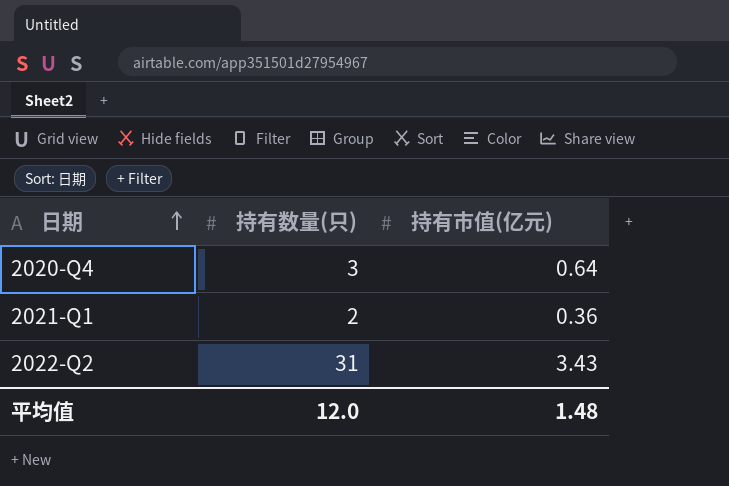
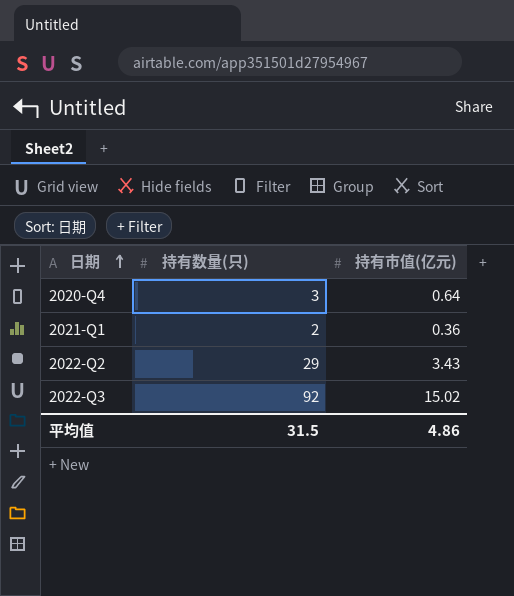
2022-Q2 | 持有数量(只): 31 -> 29
row 2022-Q3: none -> 92 | 15.02
平均值 | 持有数量(只): 12.0 -> 31.5
平均值 | 持有市值(亿元): 1.48 -> 4.86

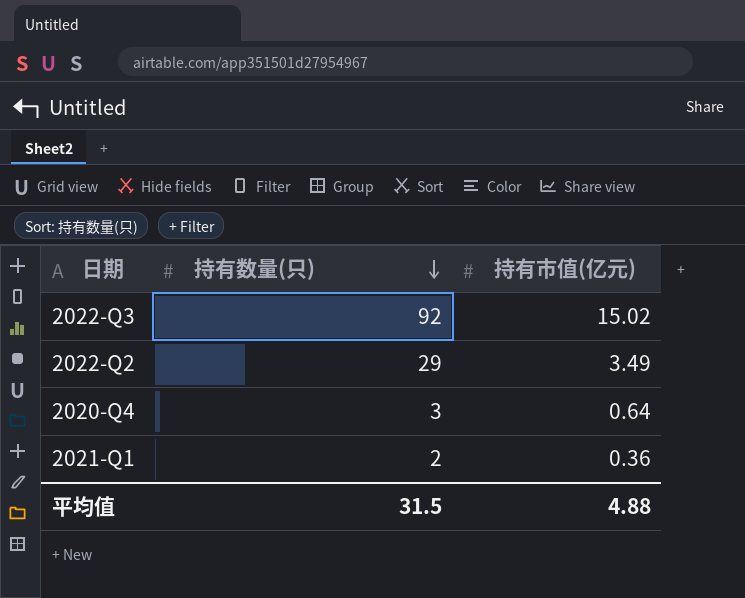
row order: 日期 ascending -> 持有数量(只) descending
2022-Q2 | 持有市值(亿元): 3.43 -> 3.49
平均值 | 持有市值(亿元): 4.86 -> 4.88

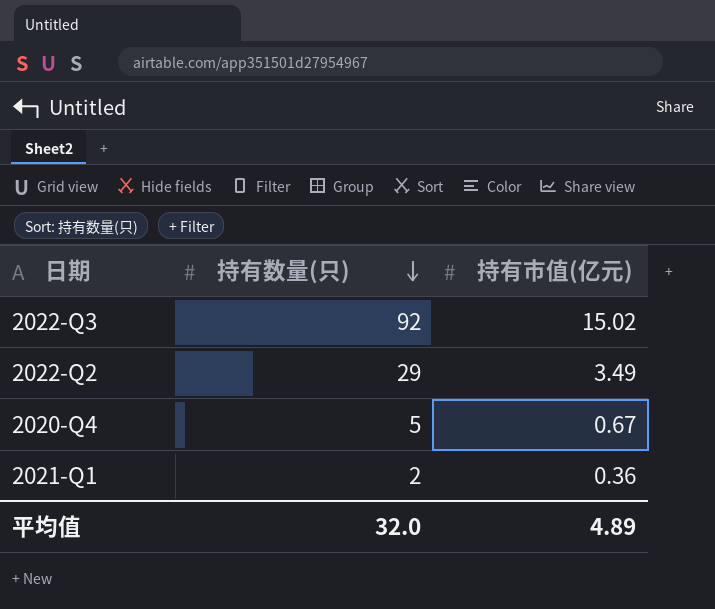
2020-Q4 | 持有数量(只): 3 -> 5
2020-Q4 | 持有市值(亿元): 0.64 -> 0.67
平均值 | 持有数量(只): 31.5 -> 32.0
平均值 | 持有市值(亿元): 4.88 -> 4.89

